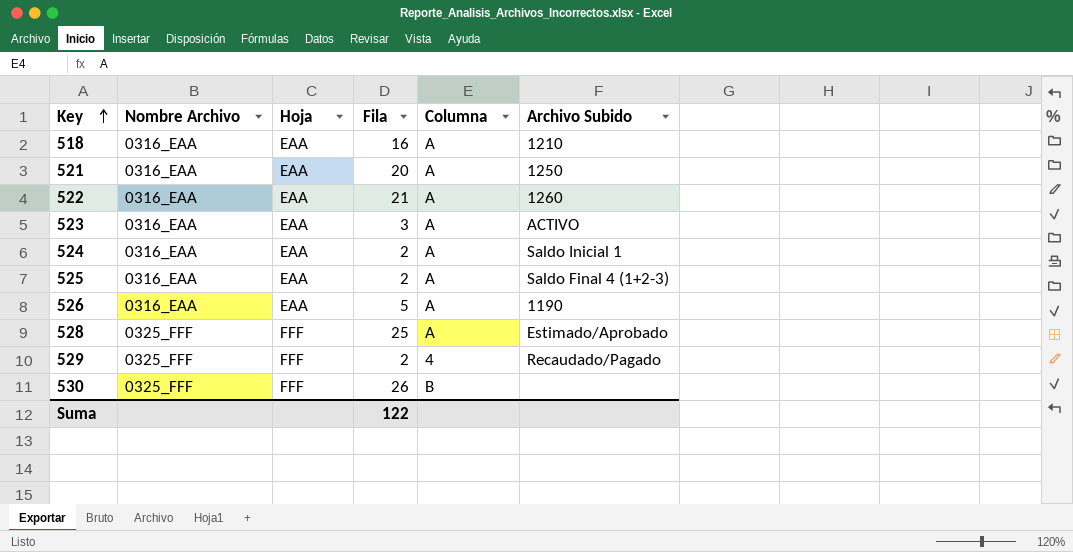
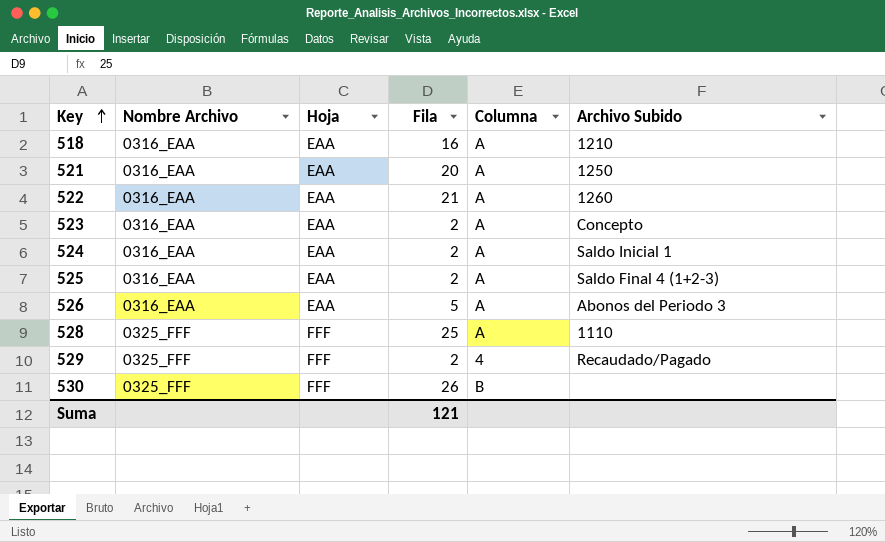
523 | Fila: 3 -> 2
523 | Archivo Subido: ACTIVO -> Concepto
526 | Archivo Subido: 1190 -> Abonos del Periodo 3
528 | Archivo Subido: Estimado/Aprobado -> 1110
Suma | Fila: 122 -> 121

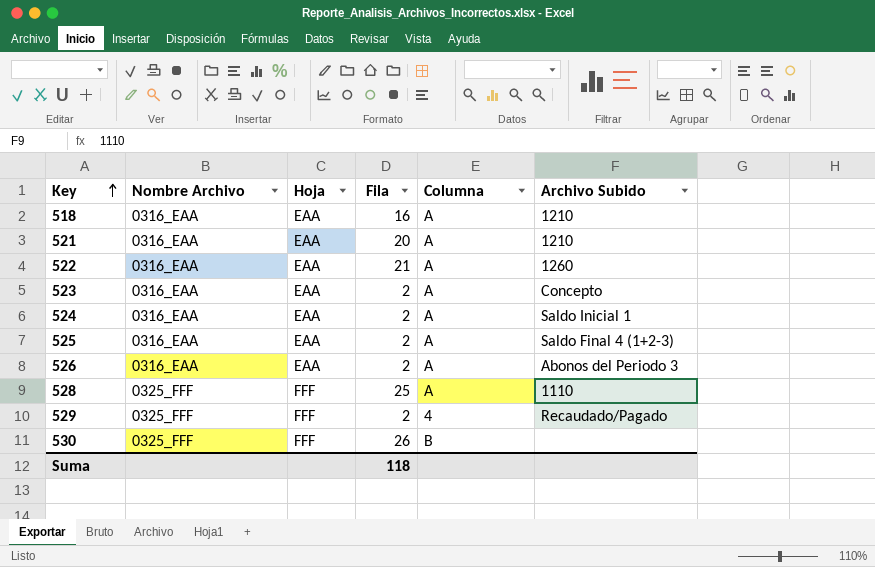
521 | Archivo Subido: 1250 -> 1210
526 | Fila: 5 -> 2
Suma | Fila: 121 -> 118

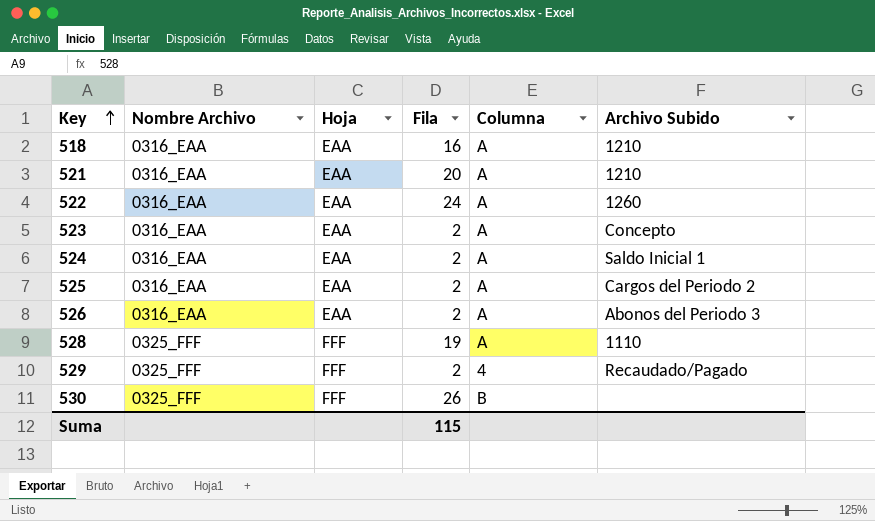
522 | Fila: 21 -> 24
525 | Archivo Subido: Saldo Final 4 (1+2-3) -> Cargos del Periodo 2
528 | Fila: 25 -> 19
Suma | Fila: 118 -> 115

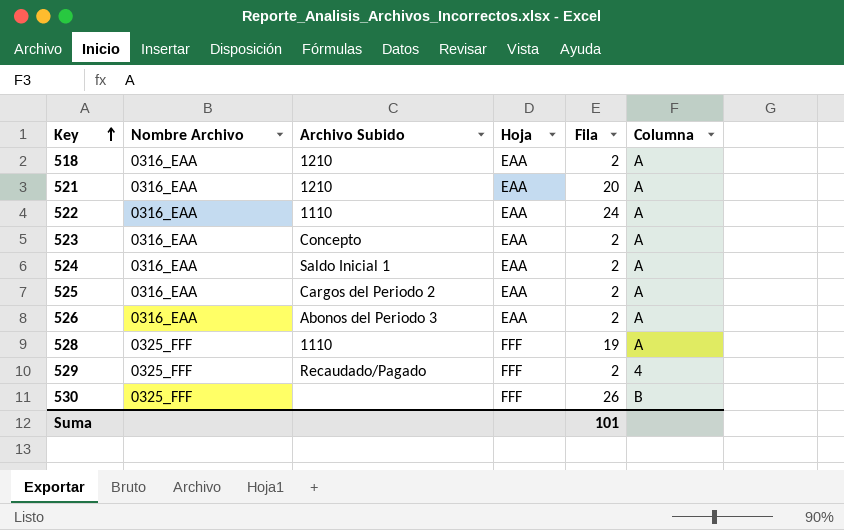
column Archivo Subido | position: 6 -> 3
518 | Fila: 16 -> 2
522 | Archivo Subido: 1260 -> 1110
Suma | Fila: 115 -> 101

